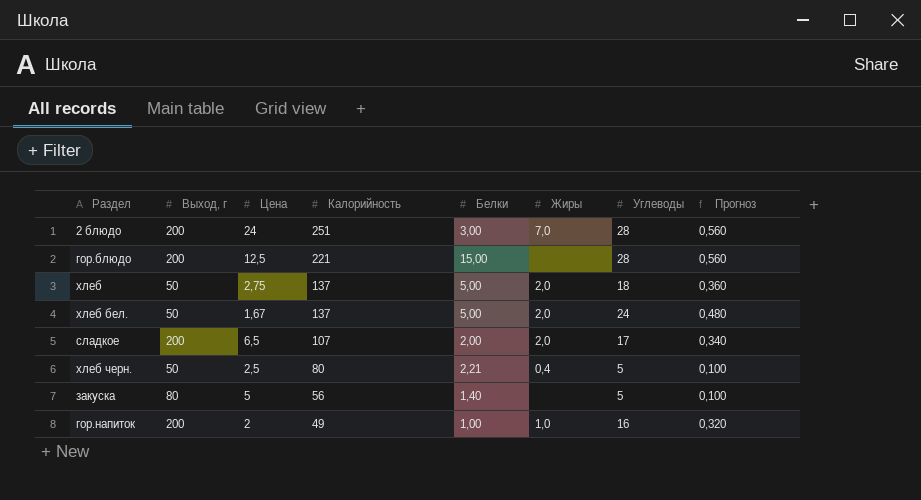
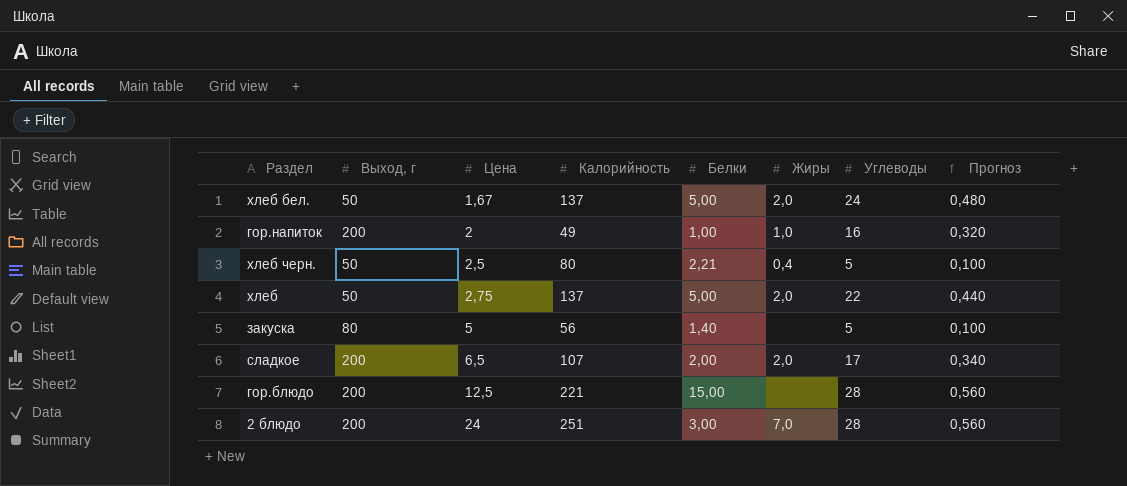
row order: Калорийность descending -> Цена ascending
хлеб | Углеводы: 18 -> 22
хлеб | Прогноз: 0,360 -> 0,440

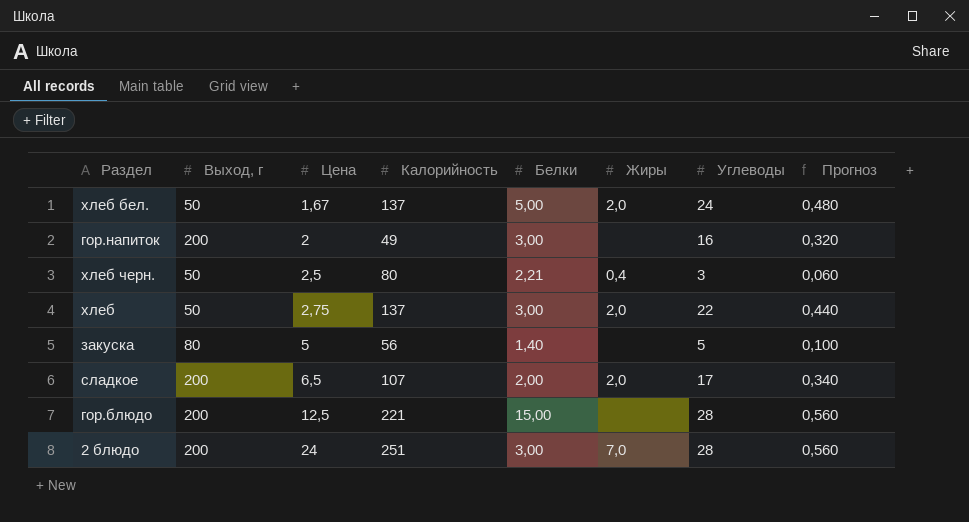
гор.напиток | Белки: 1,00 -> 3,00
гор.напиток | Жиры: 1,0 -> none
хлеб черн. | Углеводы: 5 -> 3
хлеб черн. | Прогноз: 0,100 -> 0,060
хлеб | Белки: 5,00 -> 3,00

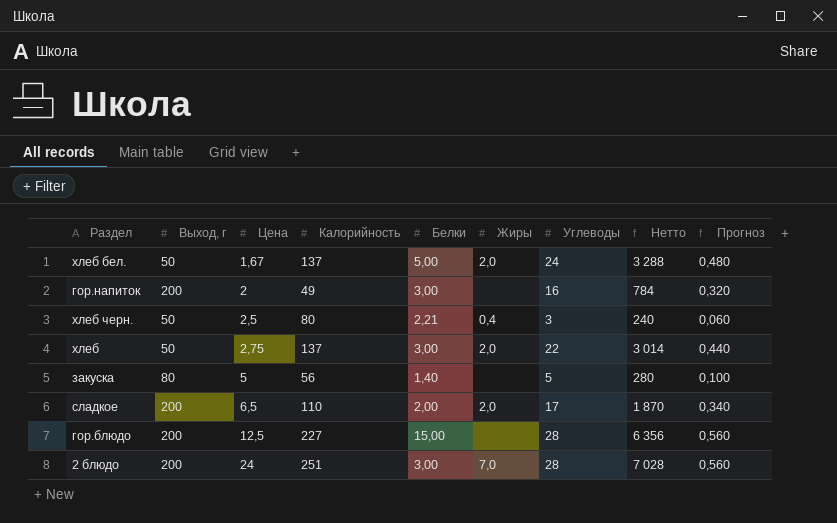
column Нетто | formula: none -> [Калорийность] * [Углеводы]
сладкое | Калорийность: 107 -> 110
гор.блюдо | Калорийность: 221 -> 227

